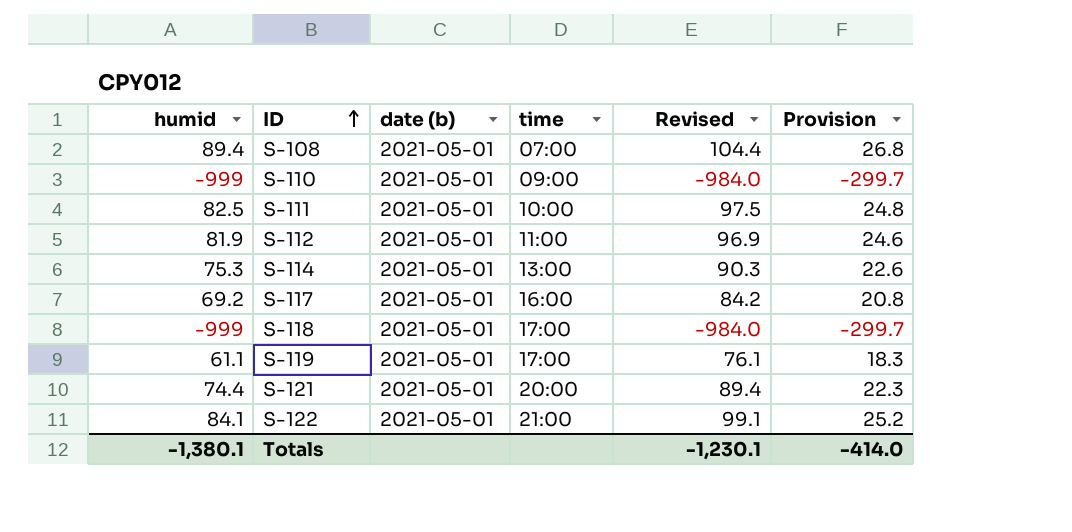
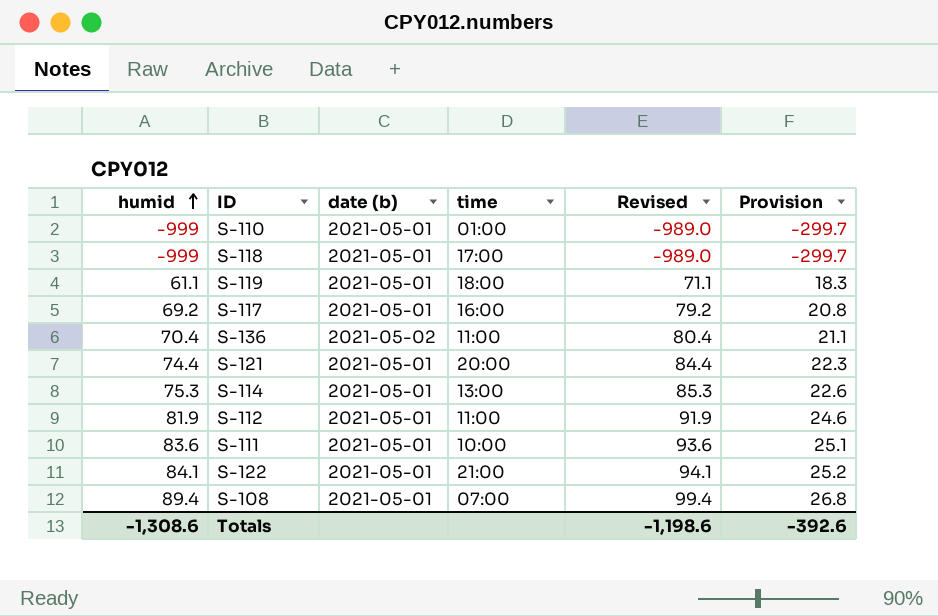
row order: ID ascending -> humid ascending
column Revised | formula: [humid] + 15 -> [humid] + 10
S-110 | time: 09:00 -> 01:00
S-119 | time: 17:00 -> 18:00
row S-136: none -> 70.4 | 2021-05-02 | 11:00 | 80.4 | 21.1
S-111 | humid: 82.5 -> 83.6
S-111 | Provision: 24.8 -> 25.1
Totals | humid: -1,380.1 -> -1,308.6
Totals | Revised: -1,230.1 -> -1,198.6
Totals | Provision: -414.0 -> -392.6

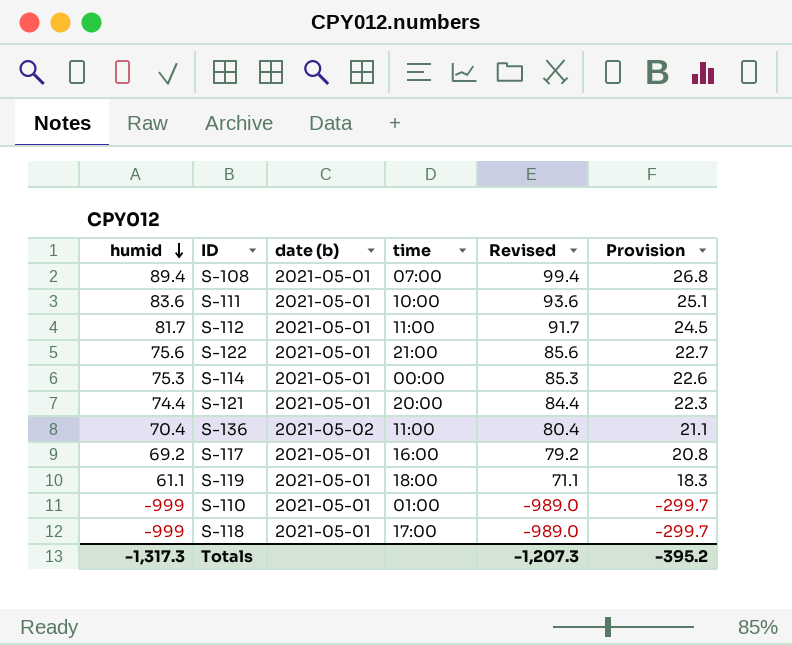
row order: humid ascending -> humid descending
S-112 | humid: 81.9 -> 81.7
S-112 | Revised: 91.9 -> 91.7
S-112 | Provision: 24.6 -> 24.5
S-122 | humid: 84.1 -> 75.6
S-122 | Revised: 94.1 -> 85.6
S-122 | Provision: 25.2 -> 22.7
S-114 | time: 13:00 -> 00:00
Totals | humid: -1,308.6 -> -1,317.3
Totals | Revised: -1,198.6 -> -1,207.3
Totals | Provision: -392.6 -> -395.2

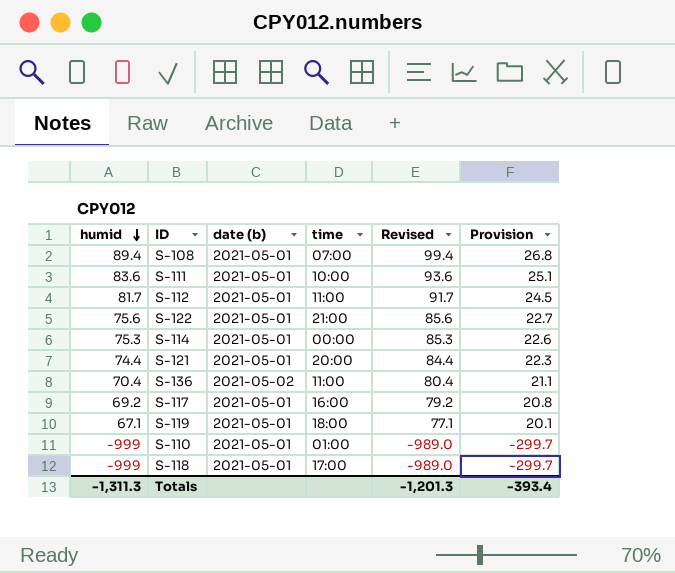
S-119 | humid: 61.1 -> 67.1
S-119 | Revised: 71.1 -> 77.1
S-119 | Provision: 18.3 -> 20.1
Totals | humid: -1,317.3 -> -1,311.3
Totals | Revised: -1,207.3 -> -1,201.3
Totals | Provision: -395.2 -> -393.4

